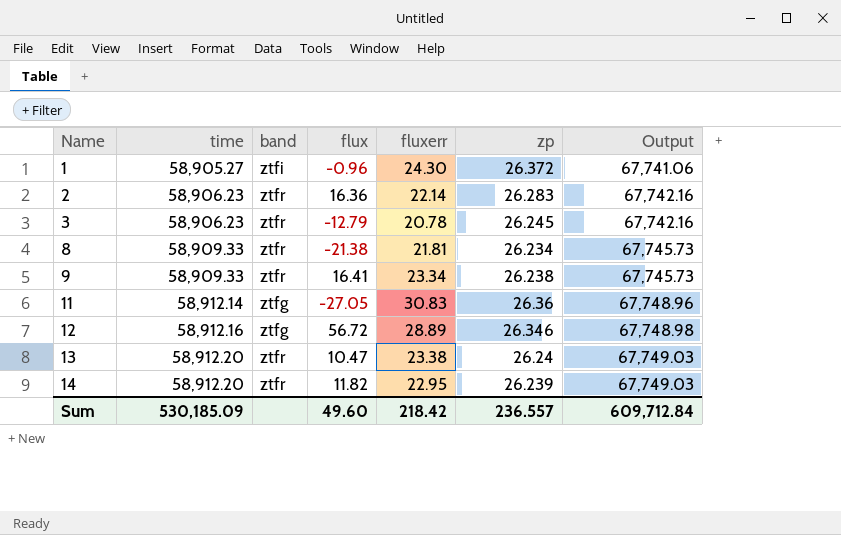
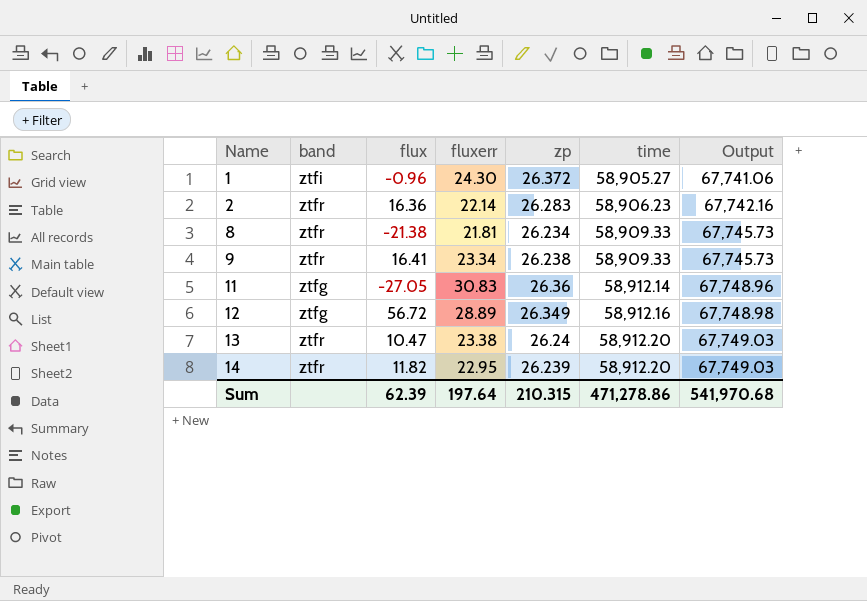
column time | position: 2 -> 6
row 3: 58,906.23 | ztfr | -12.79 | 20.78 | 26.245 | 67,742.16 -> none
12 | zp: 26.346 -> 26.349
Sum | flux: 49.60 -> 62.39
Sum | fluxerr: 218.42 -> 197.64
Sum | zp: 236.557 -> 210.315
Sum | time: 530,185.09 -> 471,278.86
Sum | Output: 609,712.84 -> 541,970.68

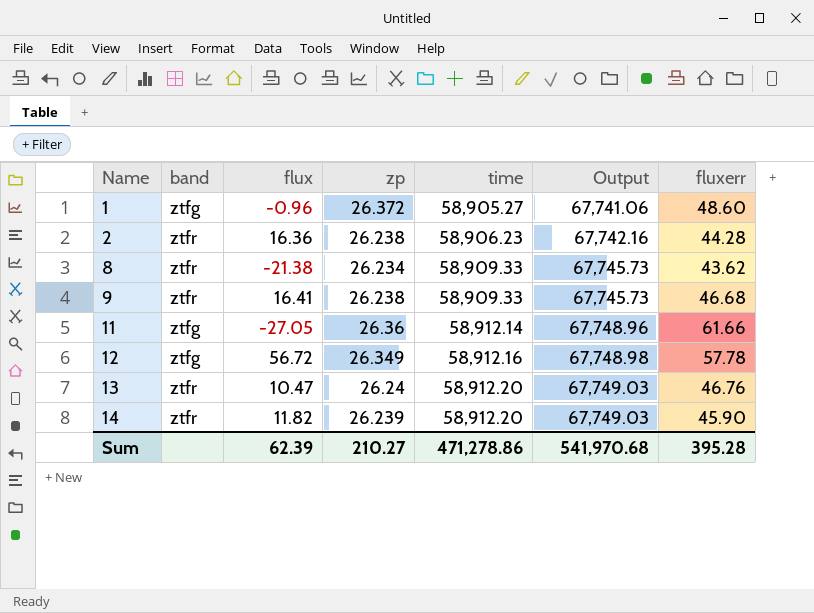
column fluxerr | position: 4 -> 7
1 | band: ztfi -> ztfg
1 | fluxerr: 24.30 -> 48.60
2 | zp: 26.283 -> 26.238
2 | fluxerr: 22.14 -> 44.28
8 | fluxerr: 21.81 -> 43.62
9 | fluxerr: 23.34 -> 46.68
11 | fluxerr: 30.83 -> 61.66
12 | fluxerr: 28.89 -> 57.78
13 | fluxerr: 23.38 -> 46.76
14 | fluxerr: 22.95 -> 45.90
Sum | zp: 210.315 -> 210.27
Sum | fluxerr: 197.64 -> 395.28

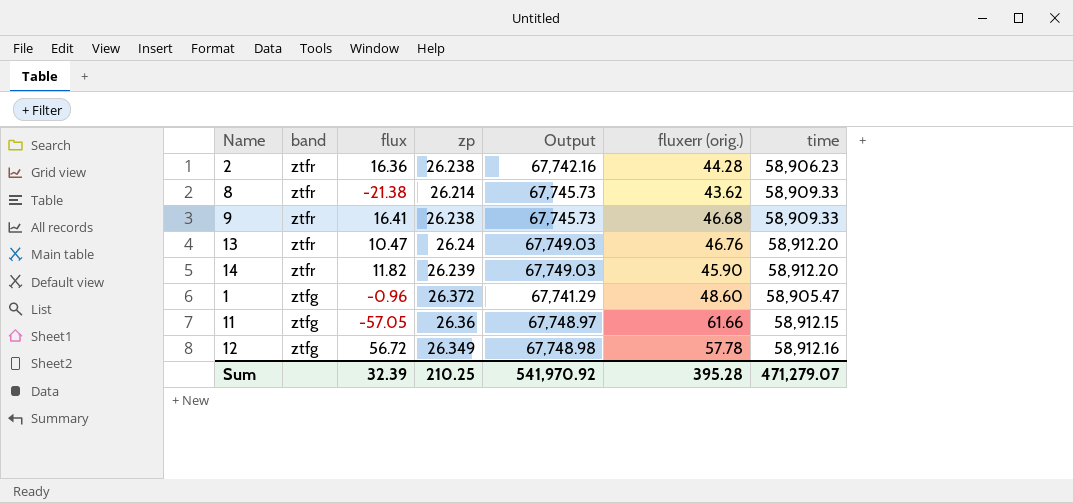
row order: Name ascending -> band descending
column name: fluxerr -> fluxerr (orig.)
column time | position: 5 -> 7
8 | zp: 26.234 -> 26.214
1 | Output: 67,741.06 -> 67,741.29
1 | time: 58,905.27 -> 58,905.47
11 | flux: -27.05 -> -57.05
11 | Output: 67,748.96 -> 67,748.97
11 | time: 58,912.14 -> 58,912.15
Sum | flux: 62.39 -> 32.39
Sum | zp: 210.27 -> 210.25
Sum | Output: 541,970.68 -> 541,970.92
Sum | time: 471,278.86 -> 471,279.07

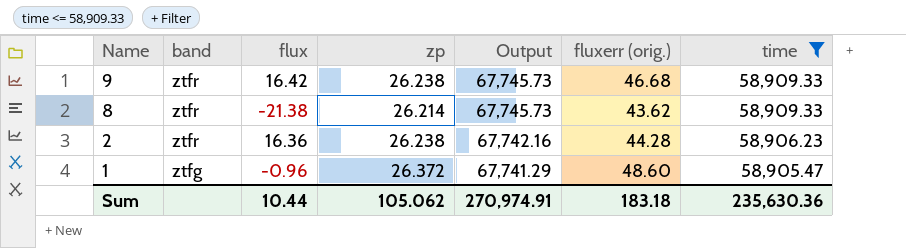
filter: none -> time <= 58,909.33
row order: band descending -> Name descending
9 | flux: 16.41 -> 16.42
Sum | flux: 32.39 -> 10.44
Sum | zp: 210.25 -> 105.062
Sum | Output: 541,970.92 -> 270,974.91
Sum | fluxerr (orig.): 395.28 -> 183.18
Sum | time: 471,279.07 -> 235,630.36

